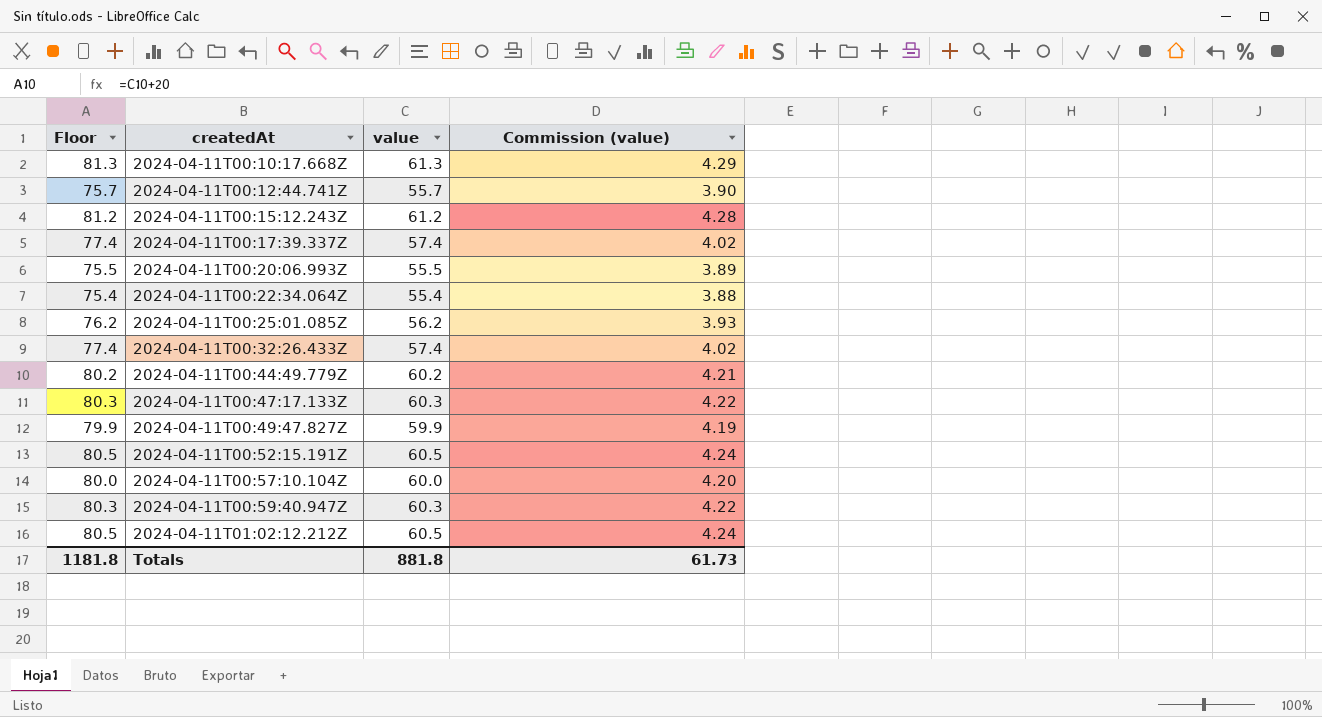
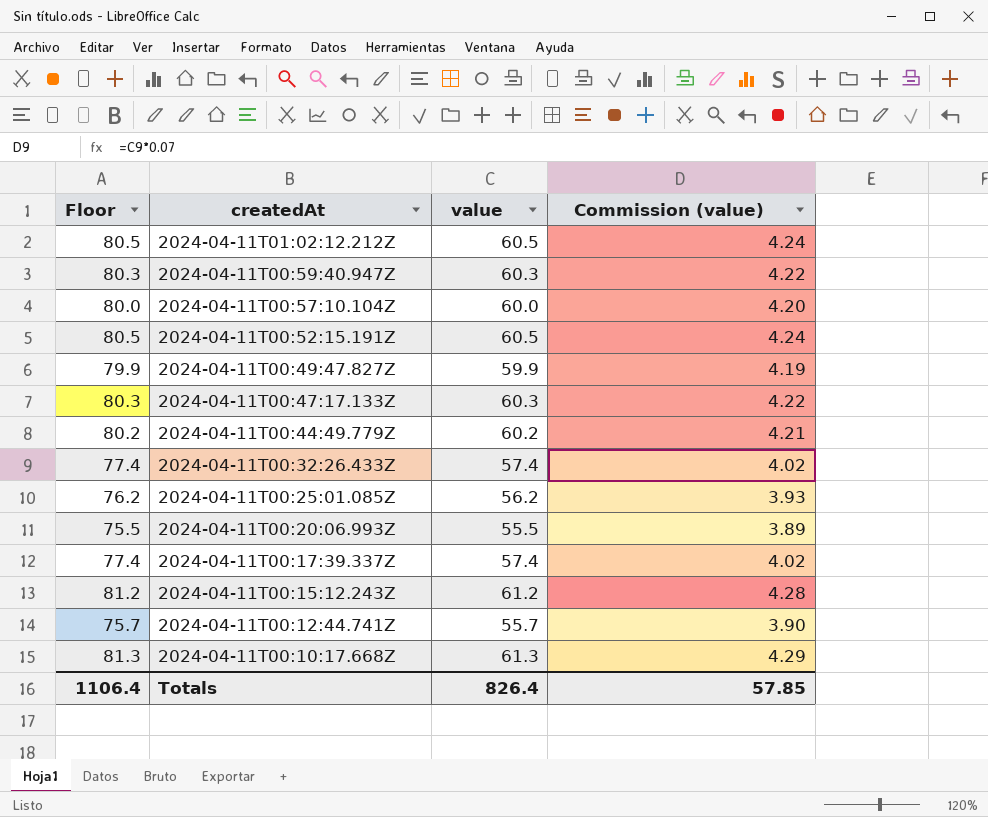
row order: createdAt ascending -> createdAt descending
row 2024-04-11T00:22:34.064Z: 75.4 | 55.4 | 3.88 -> none
Totals | Floor: 1181.8 -> 1106.4
Totals | value: 881.8 -> 826.4
Totals | Commission (value): 61.73 -> 57.85

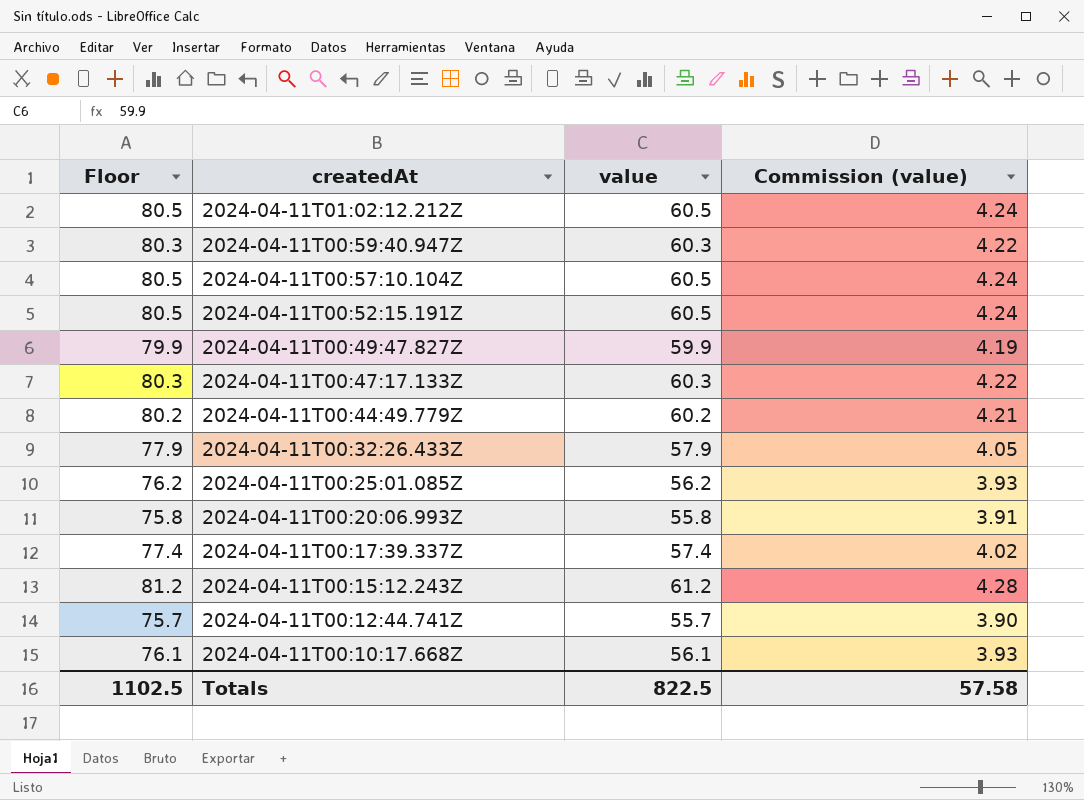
2024-04-11T00:57:10.104Z | Floor: 80.0 -> 80.5
2024-04-11T00:57:10.104Z | value: 60.0 -> 60.5
2024-04-11T00:57:10.104Z | Commission (value): 4.20 -> 4.24
2024-04-11T00:32:26.433Z | Floor: 77.4 -> 77.9
2024-04-11T00:32:26.433Z | value: 57.4 -> 57.9
2024-04-11T00:32:26.433Z | Commission (value): 4.02 -> 4.05
2024-04-11T00:20:06.993Z | Floor: 75.5 -> 75.8
2024-04-11T00:20:06.993Z | value: 55.5 -> 55.8
2024-04-11T00:20:06.993Z | Commission (value): 3.89 -> 3.91
2024-04-11T00:10:17.668Z | Floor: 81.3 -> 76.1
2024-04-11T00:10:17.668Z | value: 61.3 -> 56.1
2024-04-11T00:10:17.668Z | Commission (value): 4.29 -> 3.93
Totals | Floor: 1106.4 -> 1102.5
Totals | value: 826.4 -> 822.5
Totals | Commission (value): 57.85 -> 57.58

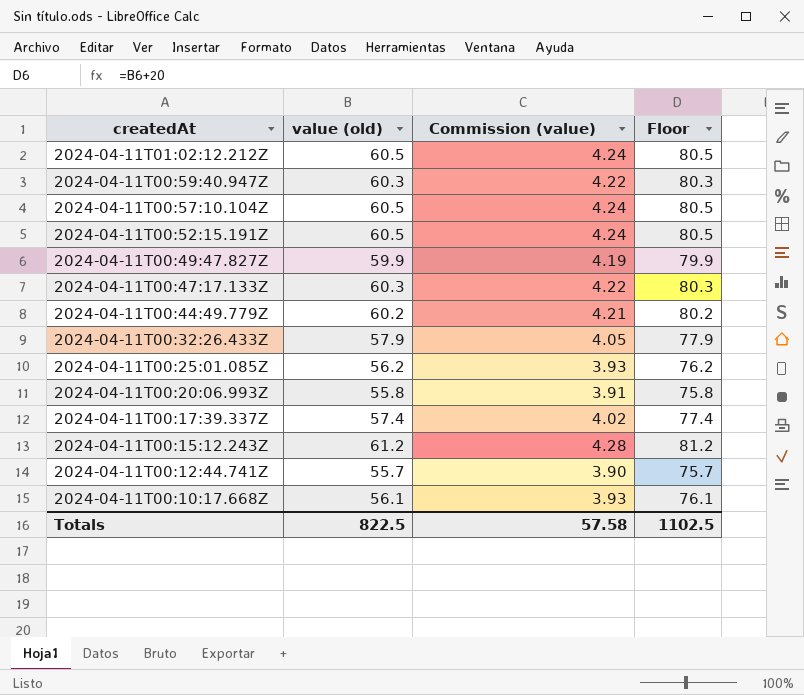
column name: value -> value (old)
column Floor | position: 1 -> 4

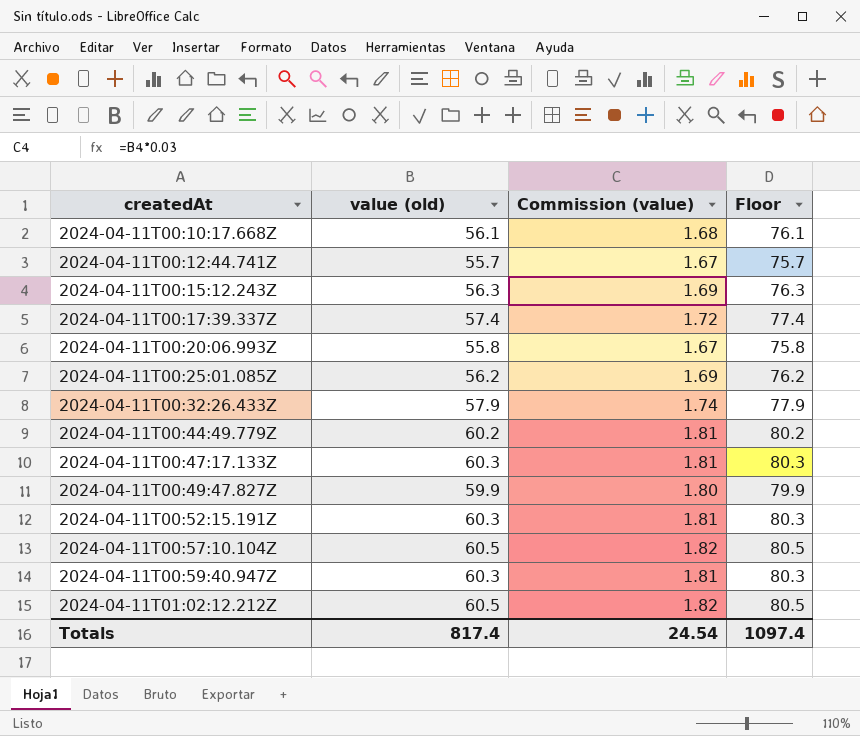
row order: createdAt descending -> createdAt ascending
column Commission (value) | formula: [value (old)] * 0.07 -> [value (old)] * 0.03
2024-04-11T00:15:12.243Z | value (old): 61.2 -> 56.3
2024-04-11T00:15:12.243Z | Floor: 81.2 -> 76.3
2024-04-11T00:52:15.191Z | value (old): 60.5 -> 60.3
2024-04-11T00:52:15.191Z | Floor: 80.5 -> 80.3
Totals | value (old): 822.5 -> 817.4
Totals | Commission (value): 57.58 -> 24.54
Totals | Floor: 1102.5 -> 1097.4

